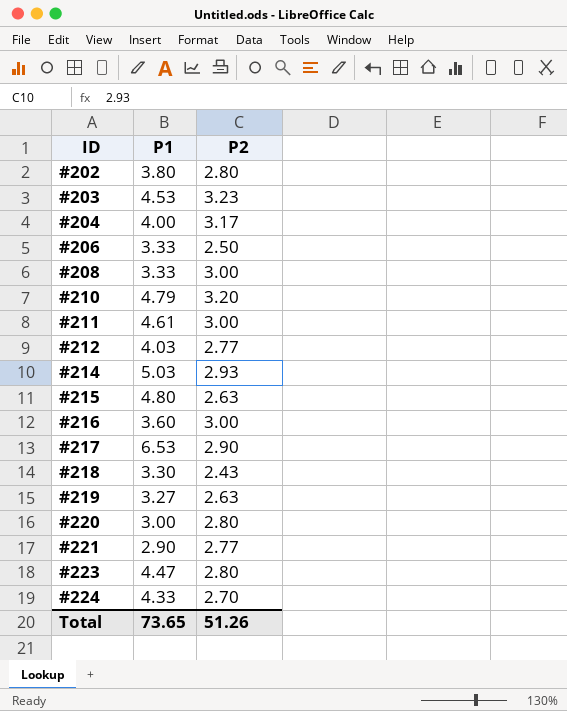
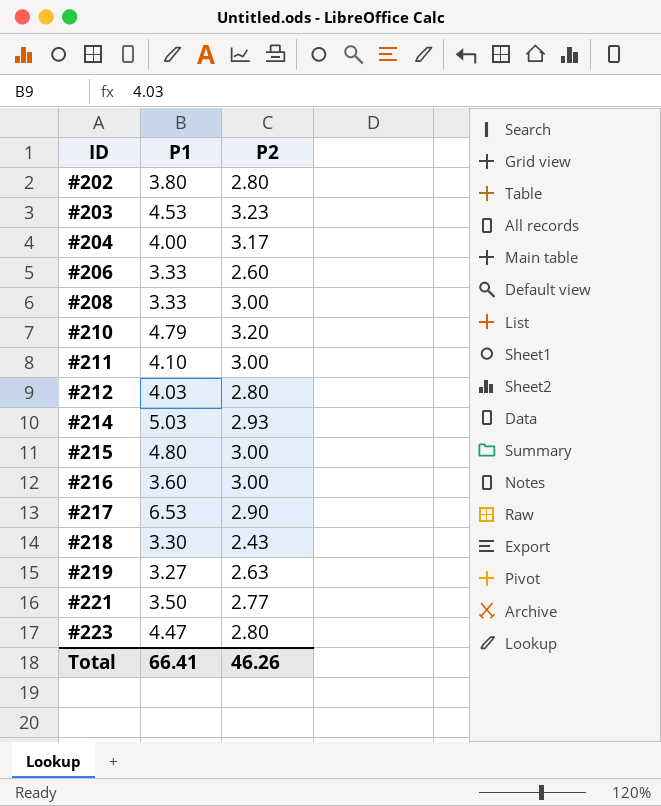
row #220: 3.00 | 2.80 -> none
row #224: 4.33 | 2.70 -> none
#206 | P2: 2.50 -> 2.60
#211 | P1: 4.61 -> 4.10
#212 | P2: 2.77 -> 2.80
#215 | P2: 2.63 -> 3.00
#221 | P1: 2.90 -> 3.50
Total | P1: 73.65 -> 66.41
Total | P2: 51.26 -> 46.26

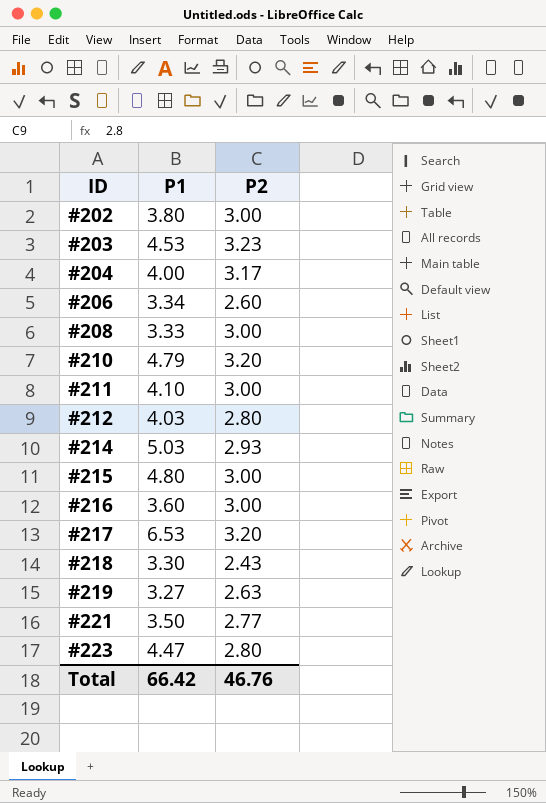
#202 | P2: 2.80 -> 3.00
#206 | P1: 3.33 -> 3.34
#217 | P2: 2.90 -> 3.20
Total | P1: 66.41 -> 66.42
Total | P2: 46.26 -> 46.76

